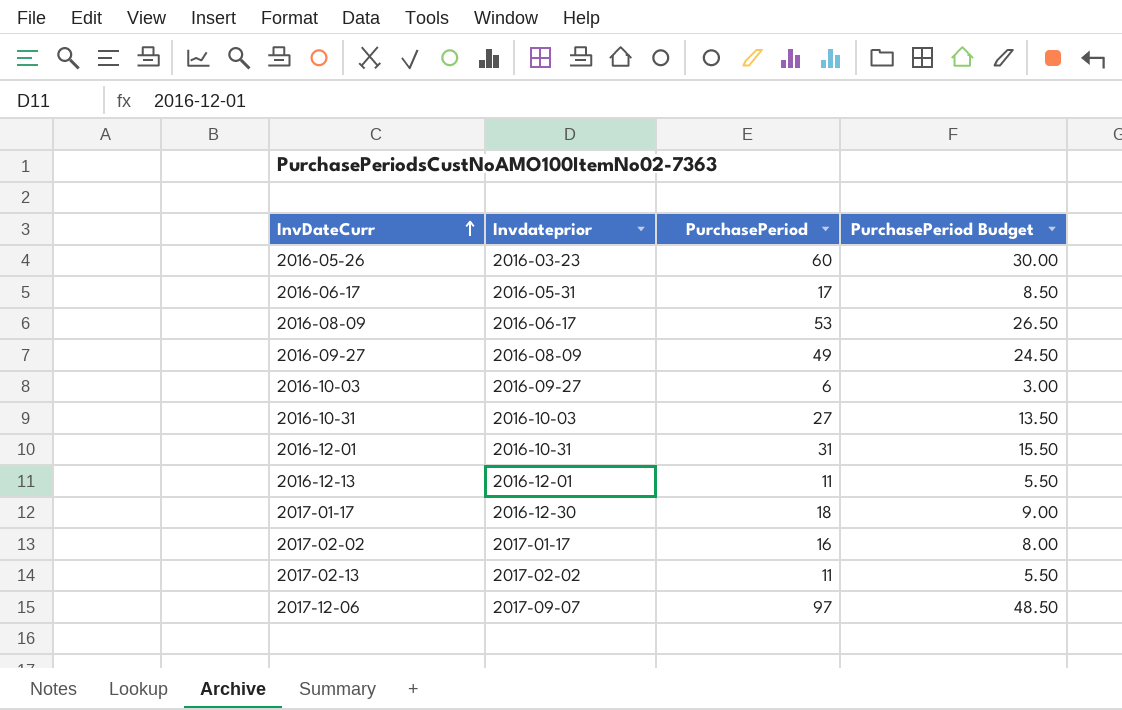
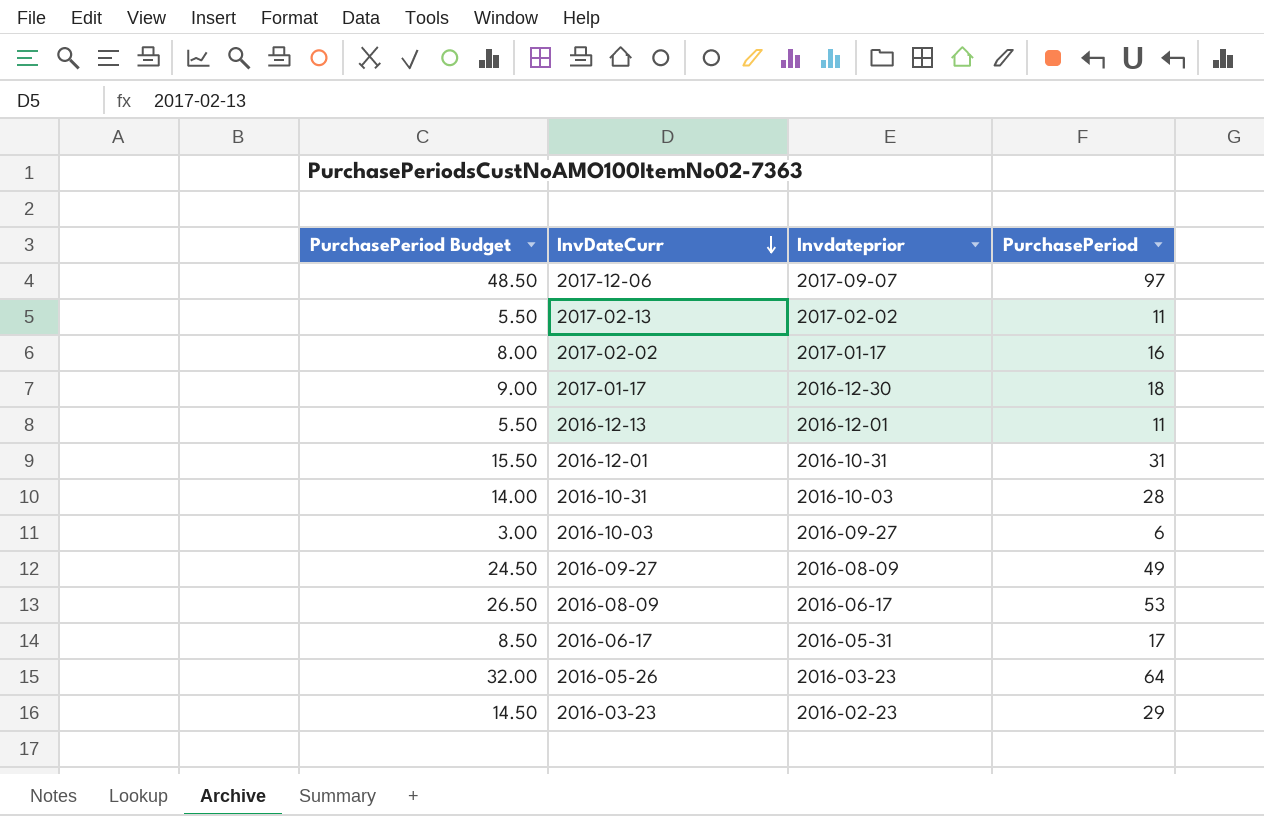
row order: InvDateCurr ascending -> InvDateCurr descending
column PurchasePeriod Budget | position: 4 -> 1
2016-10-31 | PurchasePeriod Budget: 13.50 -> 14.00
2016-10-31 | PurchasePeriod: 27 -> 28
2016-05-26 | PurchasePeriod Budget: 30.00 -> 32.00
2016-05-26 | PurchasePeriod: 60 -> 64
row 2016-03-23: none -> 14.50 | 2016-02-23 | 29

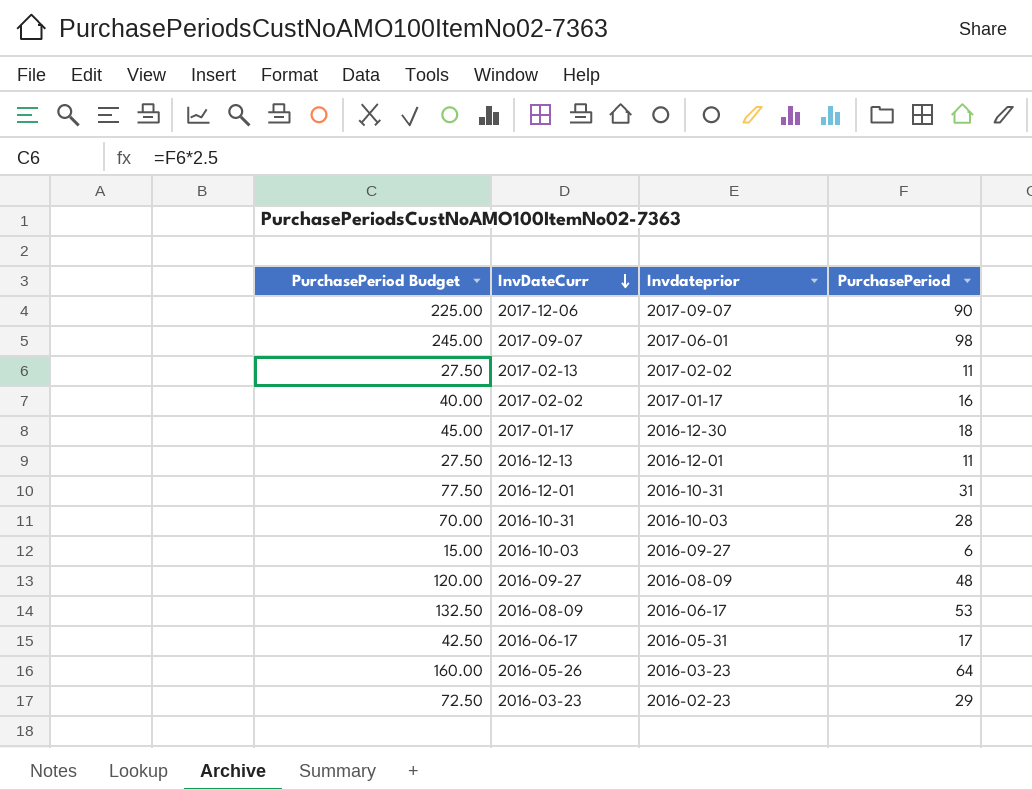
column PurchasePeriod Budget | formula: [PurchasePeriod] * 0.5 -> [PurchasePeriod] * 2.5
2017-12-06 | PurchasePeriod: 97 -> 90
row 2017-09-07: none -> 245.00 | 2017-06-01 | 98
2016-09-27 | PurchasePeriod: 49 -> 48

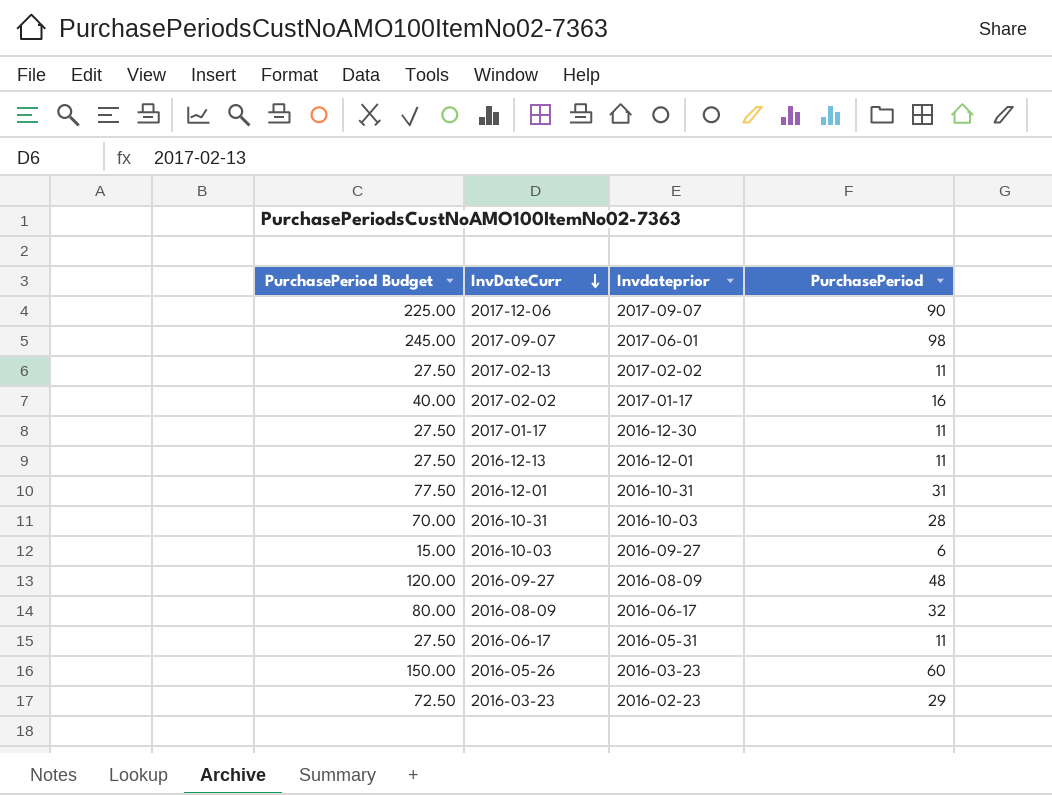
2017-01-17 | PurchasePeriod Budget: 45.00 -> 27.50
2017-01-17 | PurchasePeriod: 18 -> 11
2016-08-09 | PurchasePeriod Budget: 132.50 -> 80.00
2016-08-09 | PurchasePeriod: 53 -> 32
2016-06-17 | PurchasePeriod Budget: 42.50 -> 27.50
2016-06-17 | PurchasePeriod: 17 -> 11
2016-05-26 | PurchasePeriod Budget: 160.00 -> 150.00
2016-05-26 | PurchasePeriod: 64 -> 60

